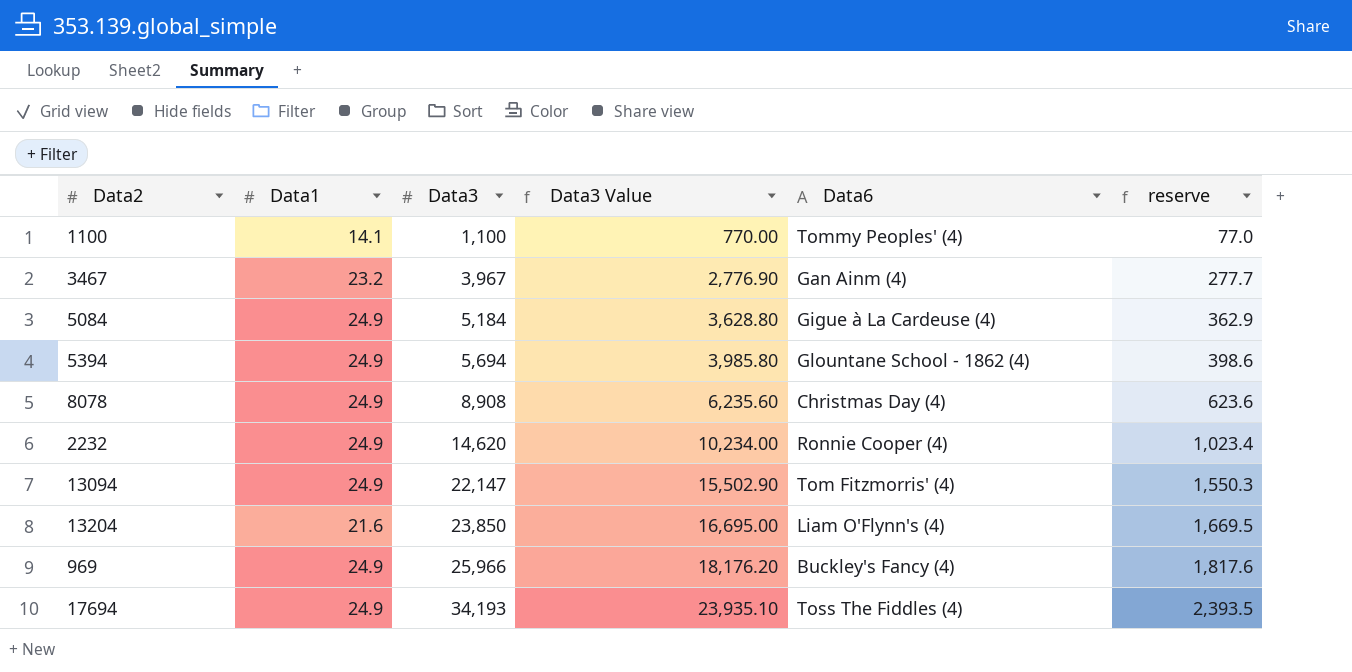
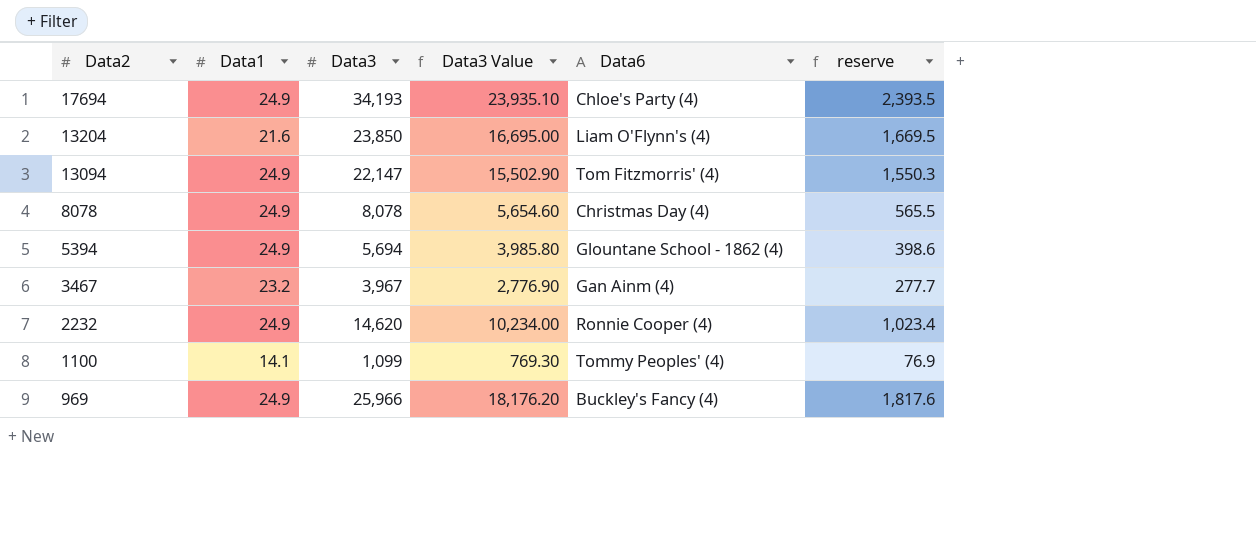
row order: Data3 ascending -> Data2 descending
row 5084: 24.9 | 5,184 | 3,628.80 | Gigue à La Cardeuse (4) | 362.9 -> none
17694 | Data6: Toss The Fiddles (4) -> Chloe's Party (4)
8078 | Data3: 8,908 -> 8,078
8078 | Data3 Value: 6,235.60 -> 5,654.60
8078 | reserve: 623.6 -> 565.5
1100 | Data3: 1,100 -> 1,099
1100 | Data3 Value: 770.00 -> 769.30
1100 | reserve: 77.0 -> 76.9

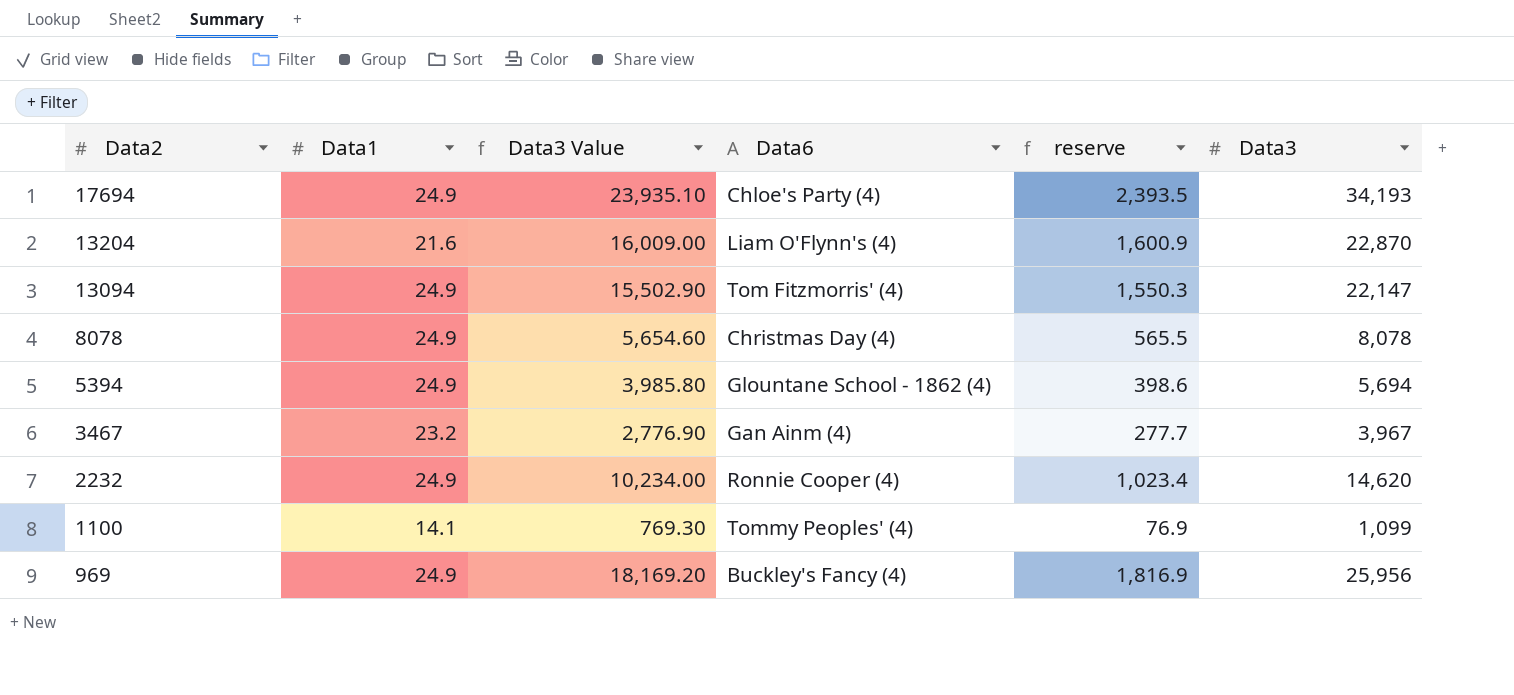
column Data3 | position: 3 -> 6
13204 | Data3 Value: 16,695.00 -> 16,009.00
13204 | reserve: 1,669.5 -> 1,600.9
13204 | Data3: 23,850 -> 22,870
969 | Data3 Value: 18,176.20 -> 18,169.20
969 | reserve: 1,817.6 -> 1,816.9
969 | Data3: 25,966 -> 25,956

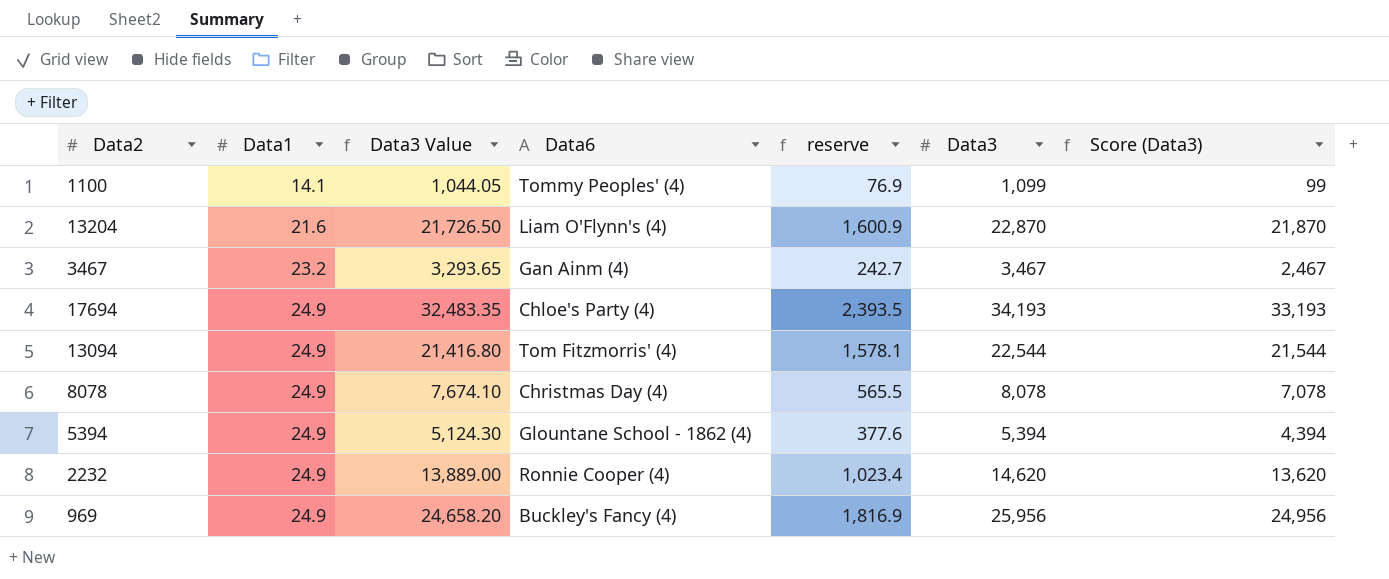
row order: Data2 descending -> Data1 ascending
column Data3 Value | formula: [Data3] * 0.7 -> [Data3] * 0.95
column Score (Data3) | formula: none -> [Data3] - 1000
3467 | reserve: 277.7 -> 242.7
3467 | Data3: 3,967 -> 3,467
13094 | reserve: 1,550.3 -> 1,578.1
13094 | Data3: 22,147 -> 22,544
5394 | reserve: 398.6 -> 377.6
5394 | Data3: 5,694 -> 5,394

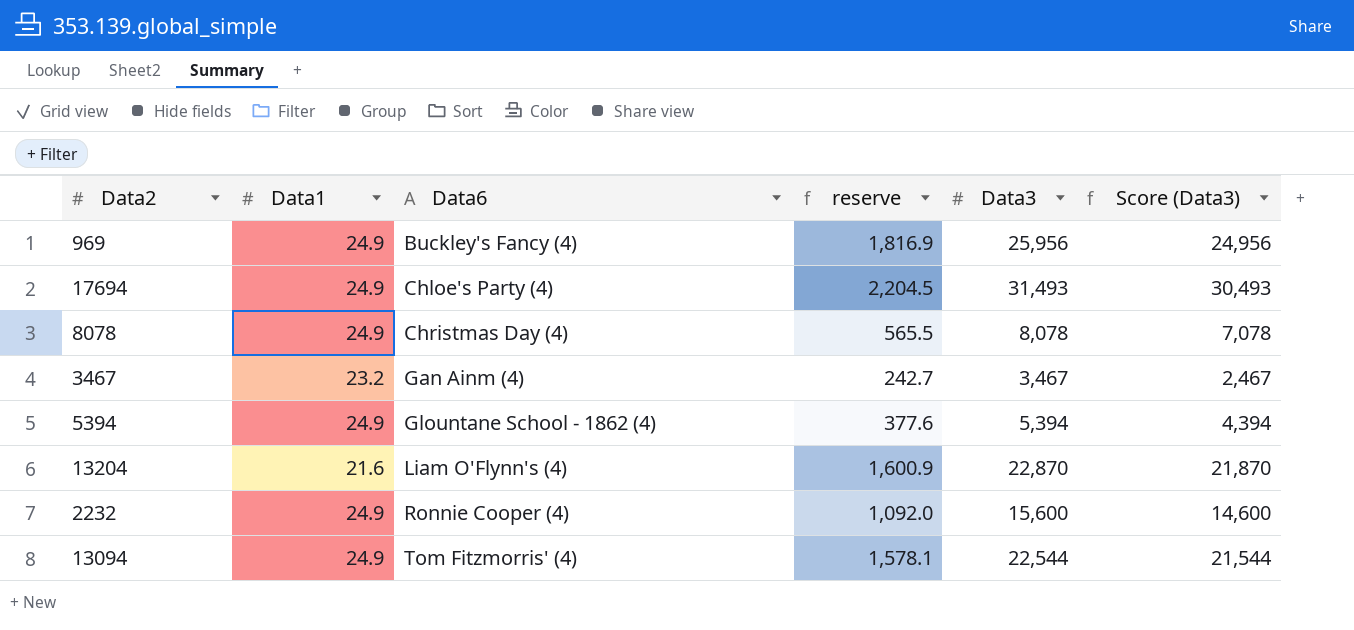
row order: Data1 ascending -> Data6 ascending
column Data3 Value | formula: [Data3] * 0.95 -> none
row 1100: 14.1 | 1,044.05 | Tommy Peoples' (4) | 76.9 | 1,099 | 99 -> none
17694 | reserve: 2,393.5 -> 2,204.5
17694 | Data3: 34,193 -> 31,493
17694 | Score (Data3): 33,193 -> 30,493
2232 | reserve: 1,023.4 -> 1,092.0
2232 | Data3: 14,620 -> 15,600
2232 | Score (Data3): 13,620 -> 14,600

